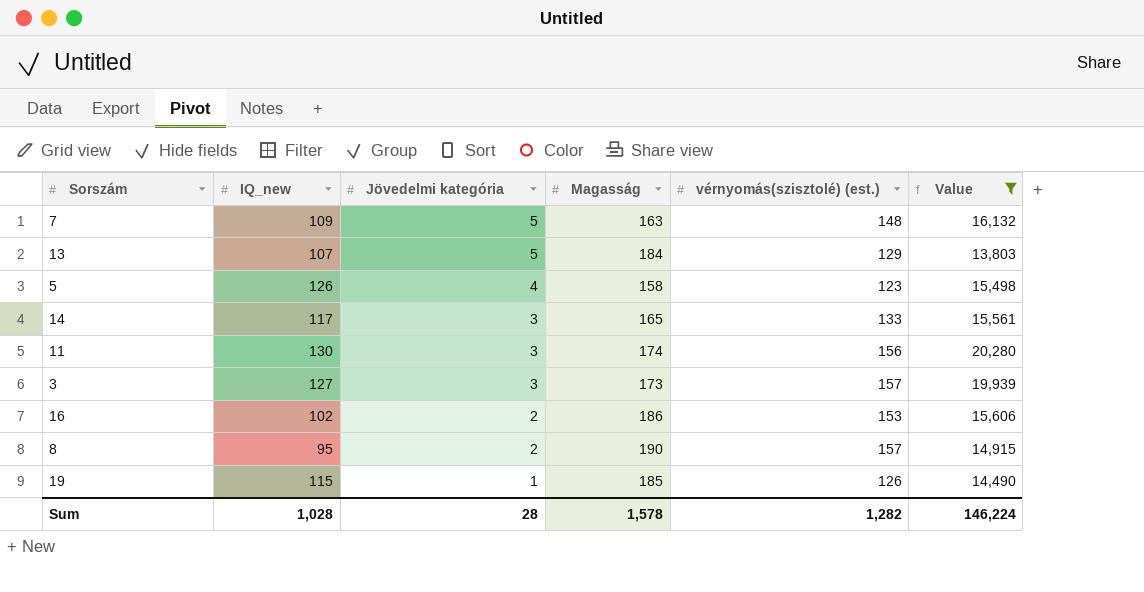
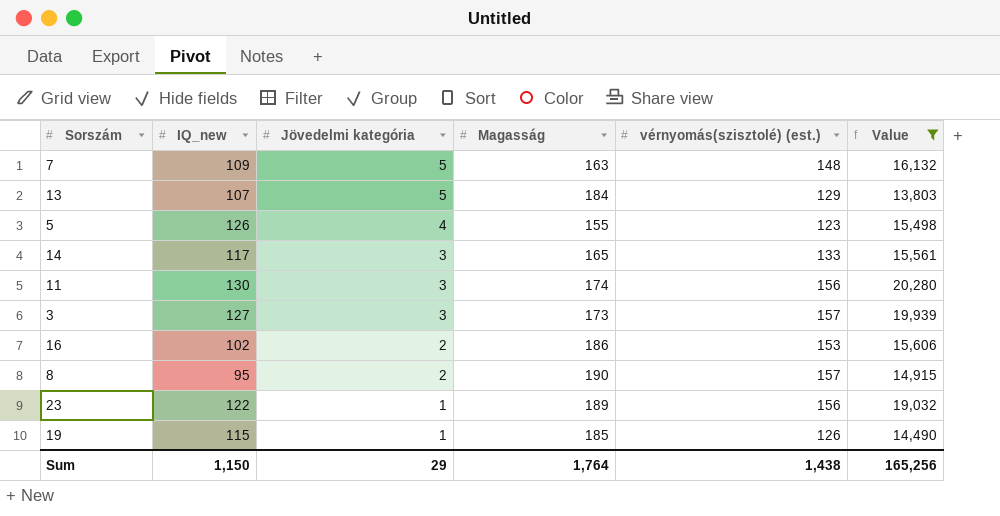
5 | Magasság: 158 -> 155
row 23: none -> 122 | 1 | 189 | 156 | 19,032
Sum | IQ_new: 1,028 -> 1,150
Sum | Jövedelmi kategória: 28 -> 29
Sum | Magasság: 1,578 -> 1,764
Sum | vérnyomás(szisztolé) (est.): 1,282 -> 1,438
Sum | Value: 146,224 -> 165,256

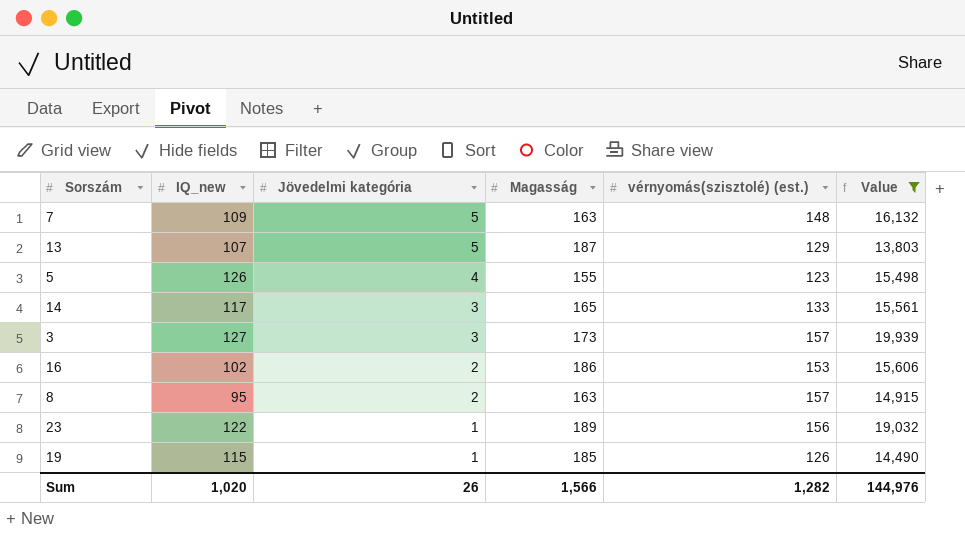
row 11: 130 | 3 | 174 | 156 | 20,280 -> none
13 | Magasság: 184 -> 187
8 | Magasság: 190 -> 163
Sum | IQ_new: 1,150 -> 1,020
Sum | Jövedelmi kategória: 29 -> 26
Sum | Magasság: 1,764 -> 1,566
Sum | vérnyomás(szisztolé) (est.): 1,438 -> 1,282
Sum | Value: 165,256 -> 144,976

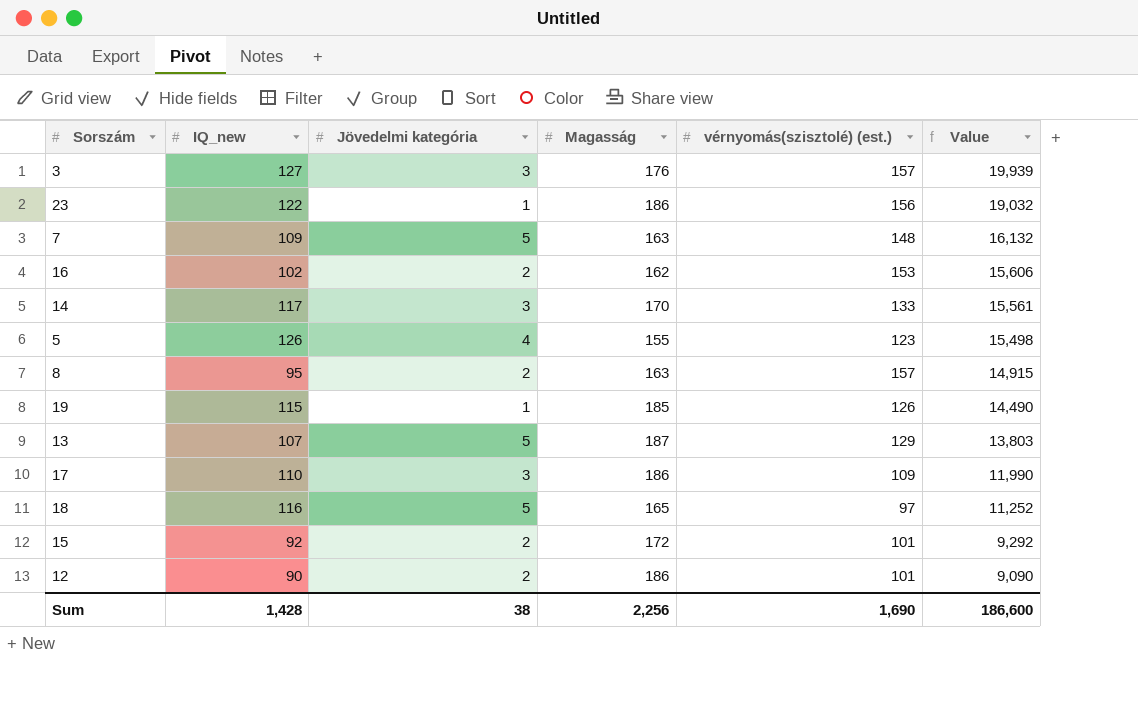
filter: Value >= 13,803 -> none
row order: Jövedelmi kategória descending -> Value descending
3 | Magasság: 173 -> 176
23 | Magasság: 189 -> 186
16 | Magasság: 186 -> 162
14 | Magasság: 165 -> 170
Sum | IQ_new: 1,020 -> 1,428
Sum | Jövedelmi kategória: 26 -> 38
Sum | Magasság: 1,566 -> 2,256
Sum | vérnyomás(szisztolé) (est.): 1,282 -> 1,690
Sum | Value: 144,976 -> 186,600

